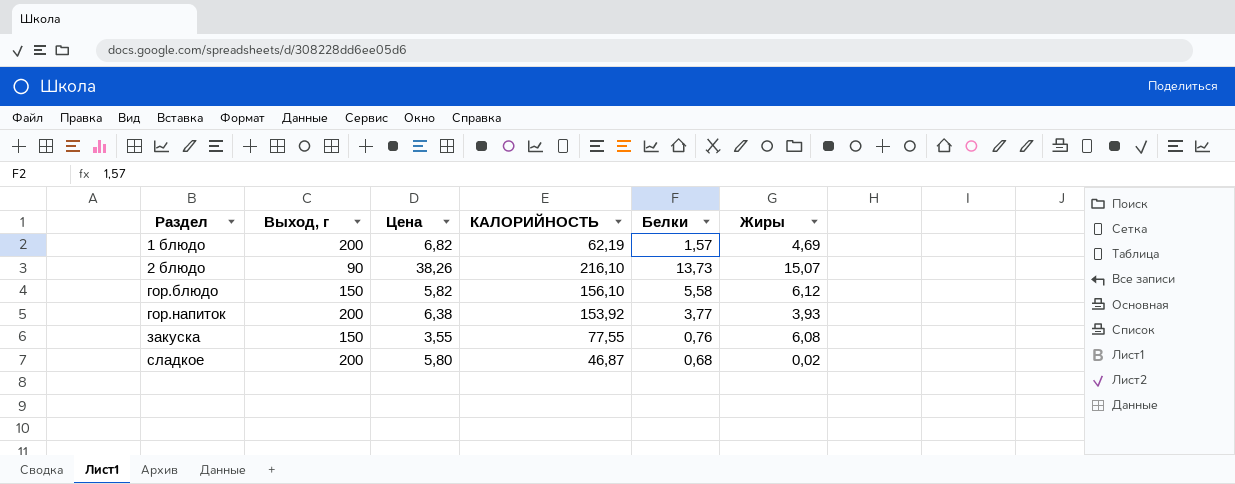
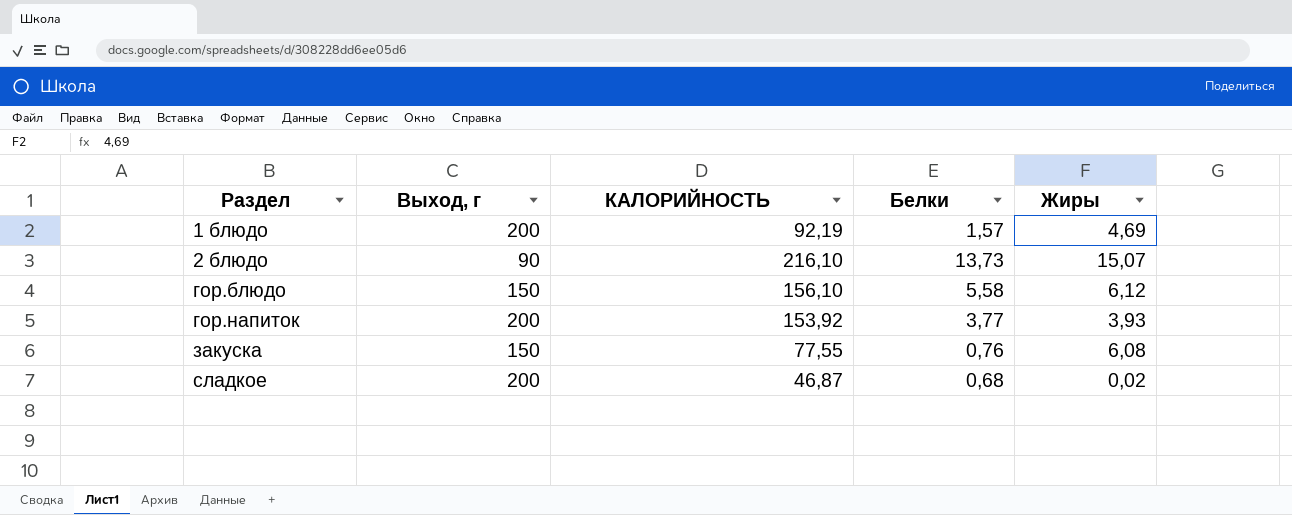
column Цена | position: 3 -> none
1 блюдо | КАЛОРИЙНОСТЬ: 62,19 -> 92,19

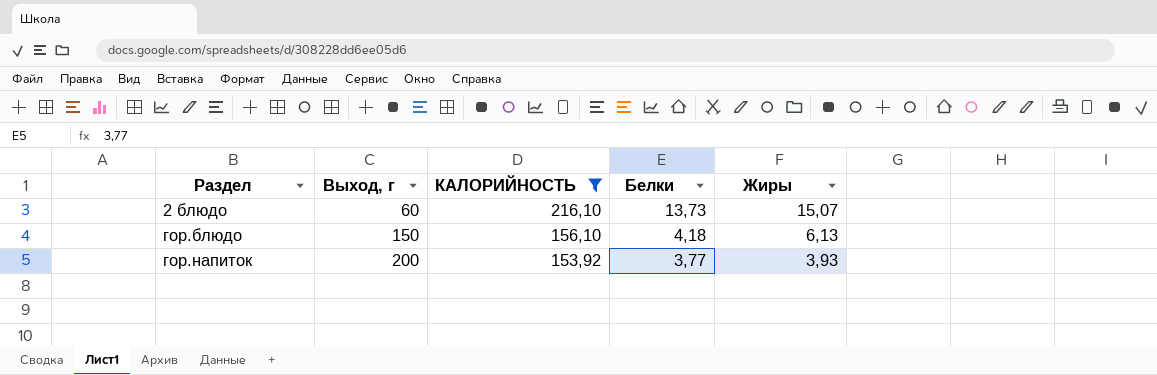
filter: none -> КАЛОРИЙНОСТЬ >= 153,92
2 блюдо | Выход, г: 90 -> 60
гор.блюдо | Белки: 5,58 -> 4,18
гор.блюдо | Жиры: 6,12 -> 6,13

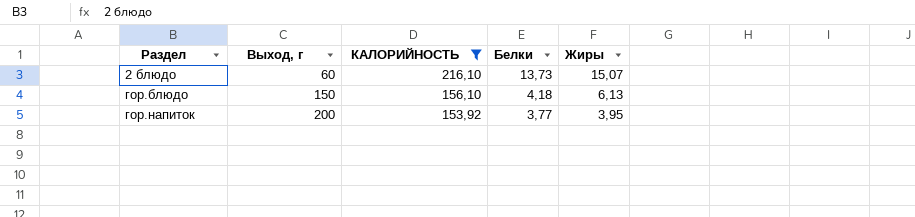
гор.напиток | Жиры: 3,93 -> 3,95

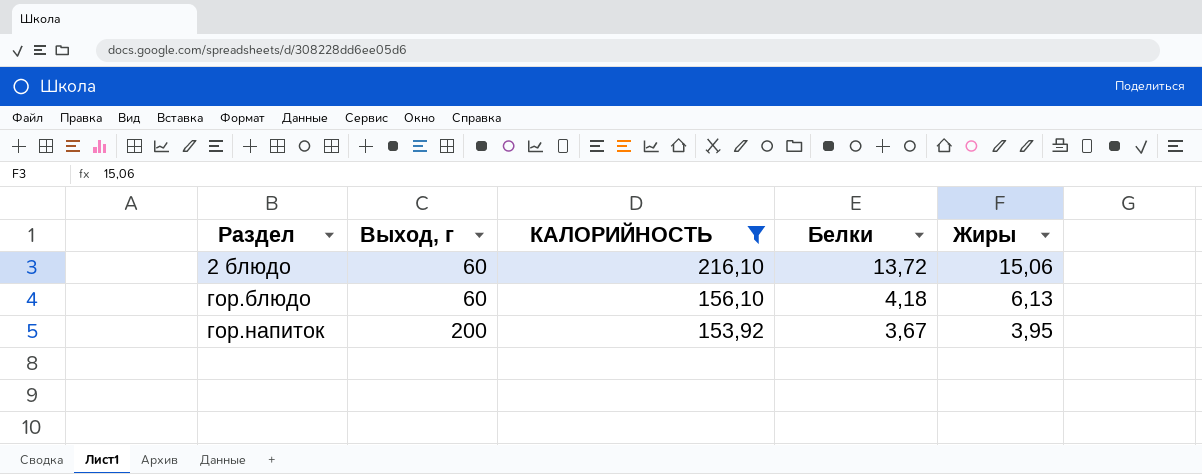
2 блюдо | Белки: 13,73 -> 13,72
2 блюдо | Жиры: 15,07 -> 15,06
гор.блюдо | Выход, г: 150 -> 60
гор.напиток | Белки: 3,77 -> 3,67

